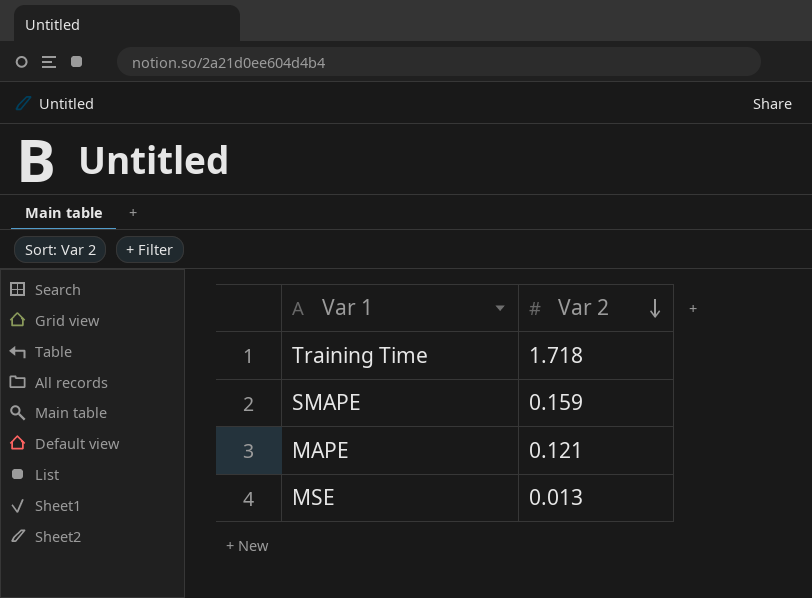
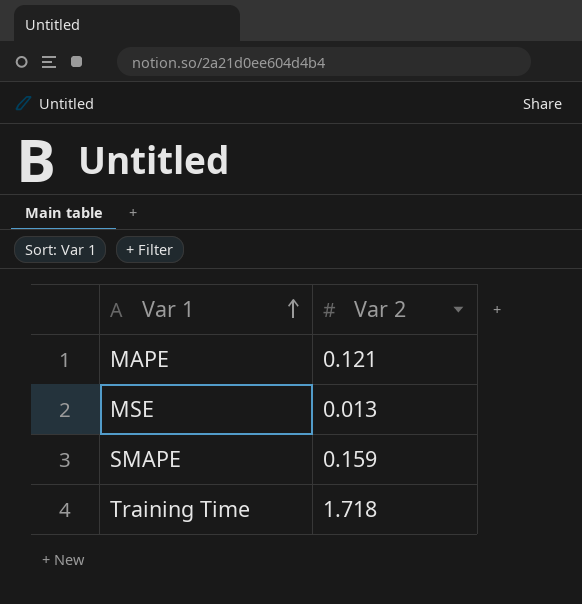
row order: Var 2 descending -> Var 1 ascending

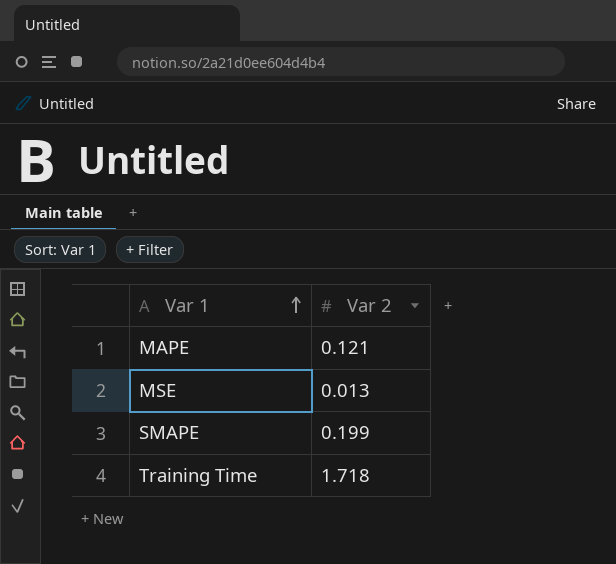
SMAPE | Var 2: 0.159 -> 0.199

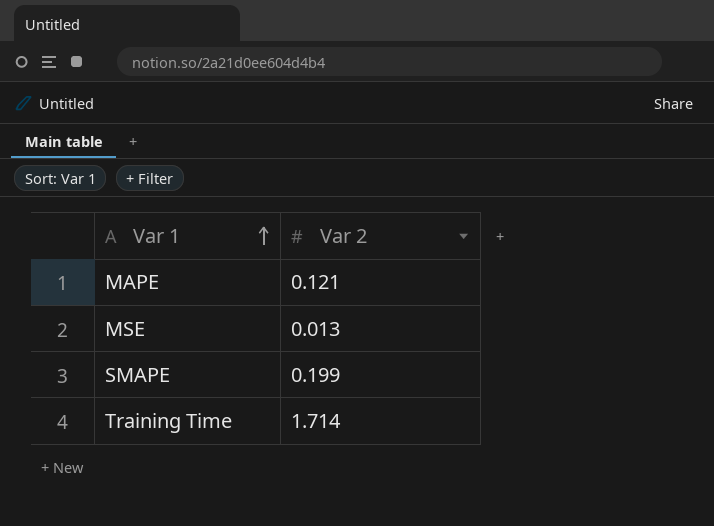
Training Time | Var 2: 1.718 -> 1.714

